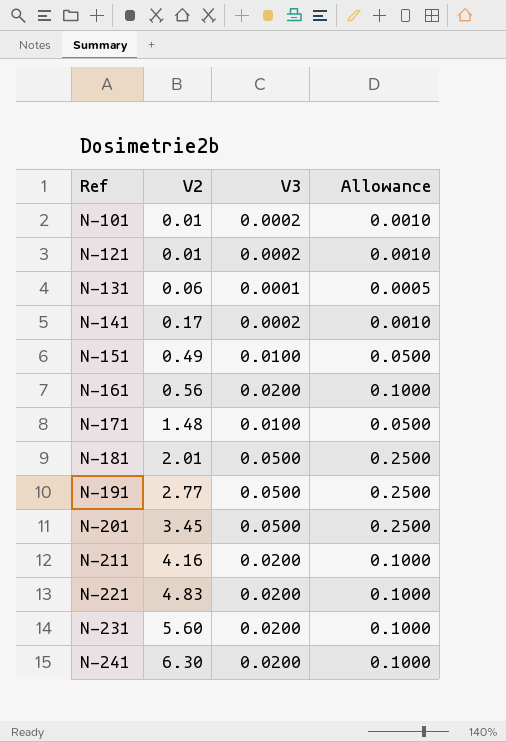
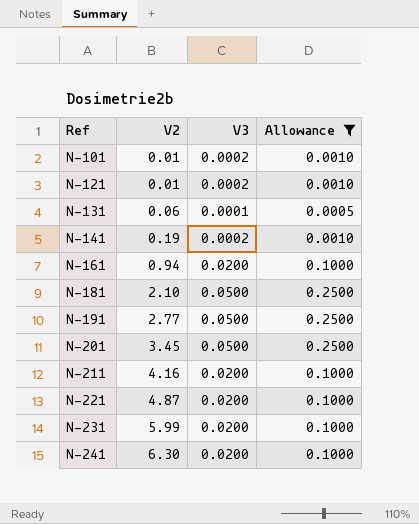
filter: none -> Allowance != 0.0500
N-141 | V2: 0.17 -> 0.19
N-161 | V2: 0.56 -> 0.94
N-181 | V2: 2.01 -> 2.10
N-221 | V2: 4.83 -> 4.87
N-231 | V2: 5.60 -> 5.99

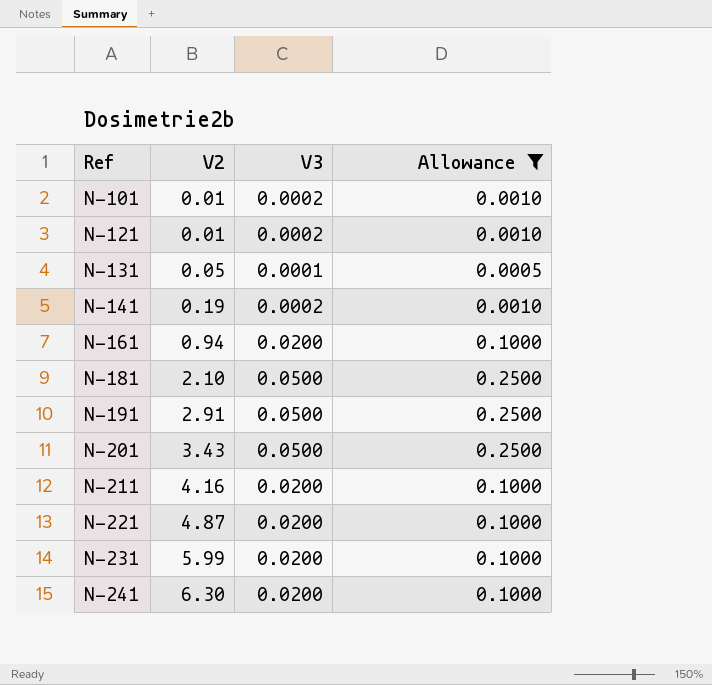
N-131 | V2: 0.06 -> 0.05
N-191 | V2: 2.77 -> 2.91
N-201 | V2: 3.45 -> 3.43

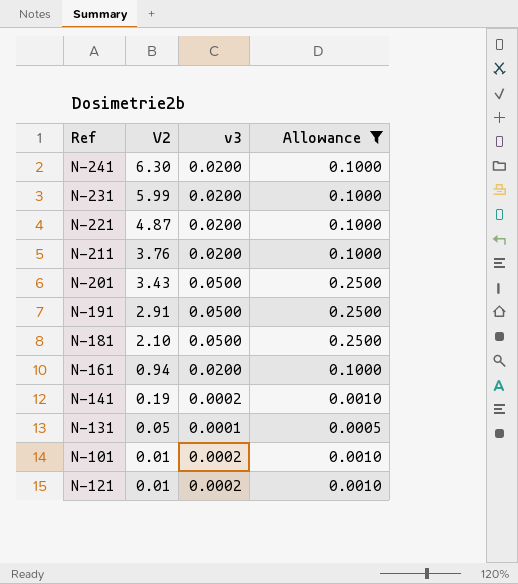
row order: Ref ascending -> V2 descending
column name: V3 -> v3
N-211 | V2: 4.16 -> 3.76

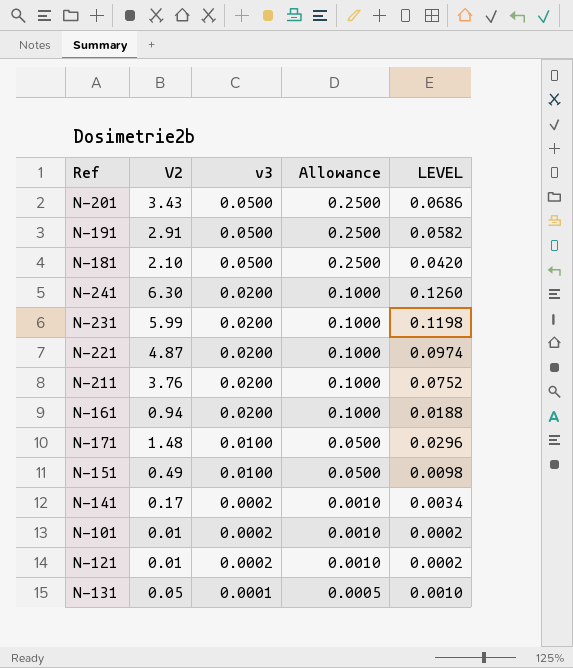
filter: Allowance != 0.0500 -> none
row order: V2 descending -> v3 descending
column LEVEL | formula: none -> [V2] * 0.02
N-141 | V2: 0.19 -> 0.17

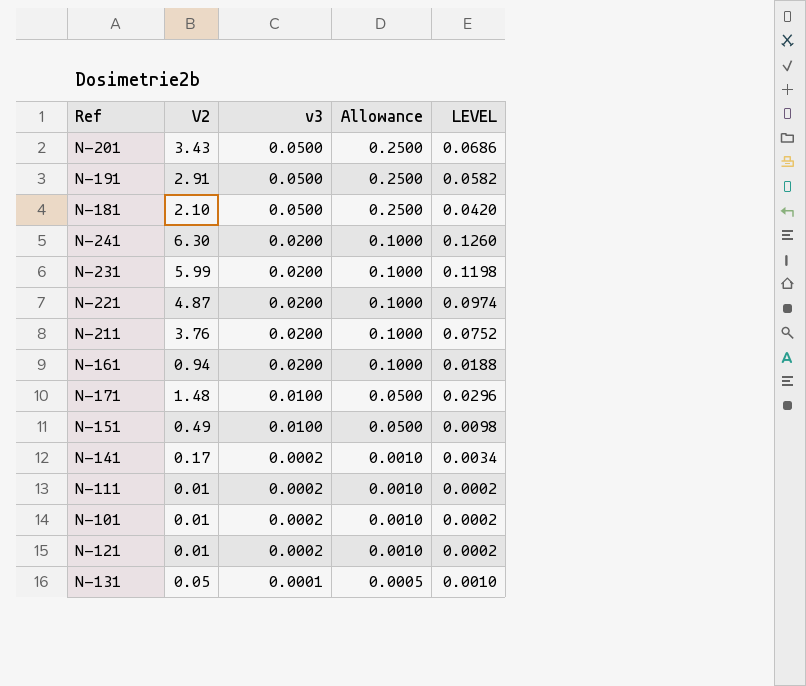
row N-111: none -> 0.01 | 0.0002 | 0.0010 | 0.0002

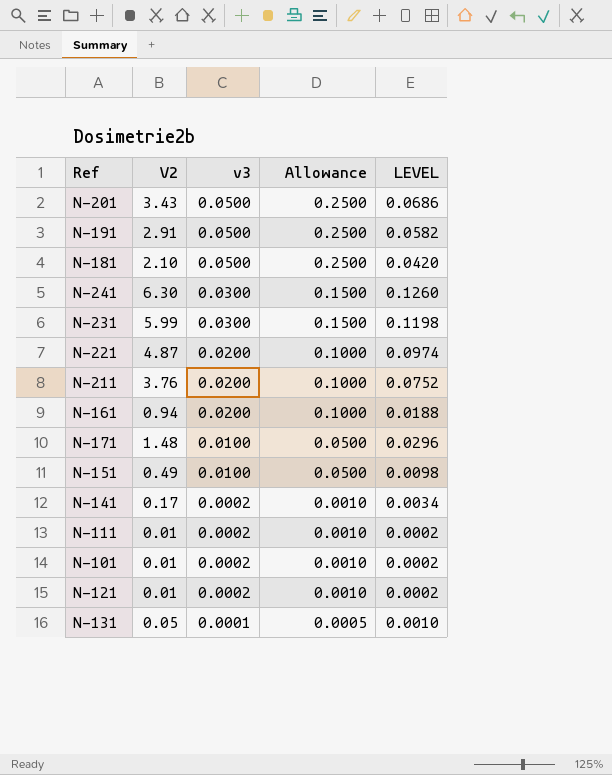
N-241 | v3: 0.0200 -> 0.0300
N-241 | Allowance: 0.1000 -> 0.1500
N-231 | v3: 0.0200 -> 0.0300
N-231 | Allowance: 0.1000 -> 0.1500

